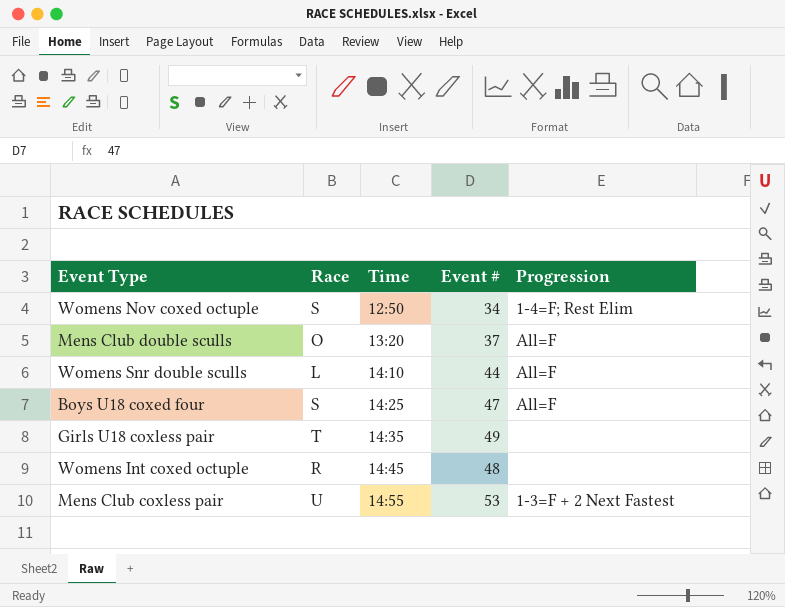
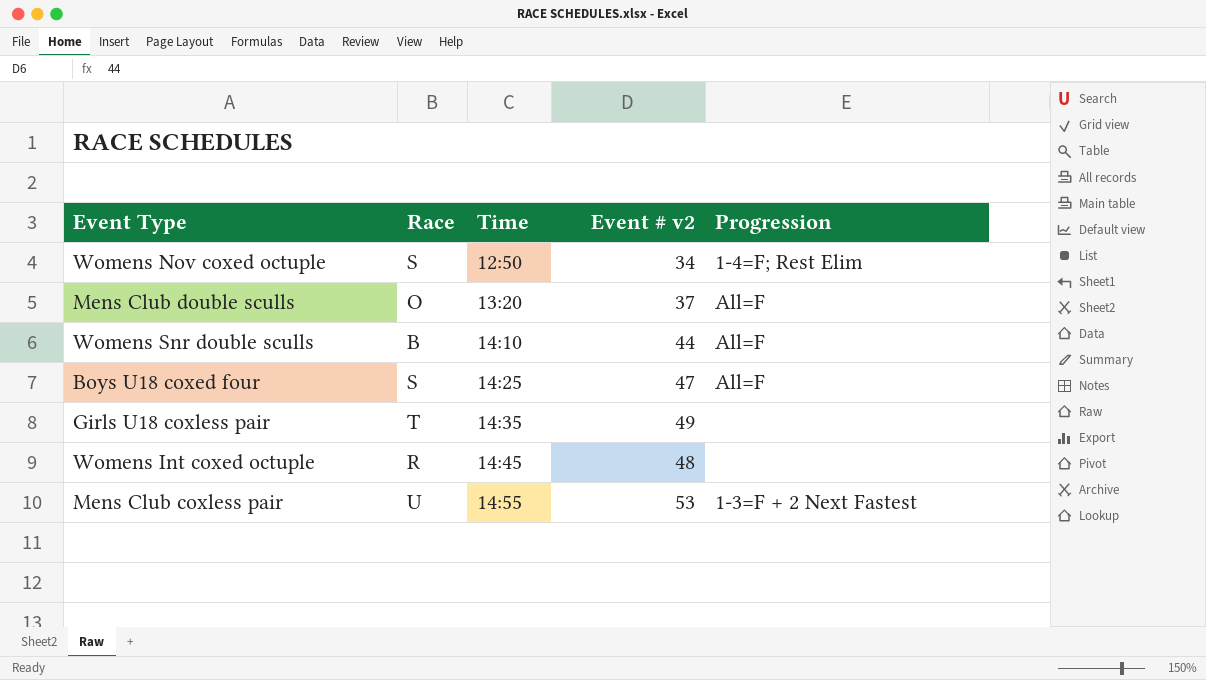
column name: Event # -> Event # v2
Womens Snr double sculls | Race: L -> B

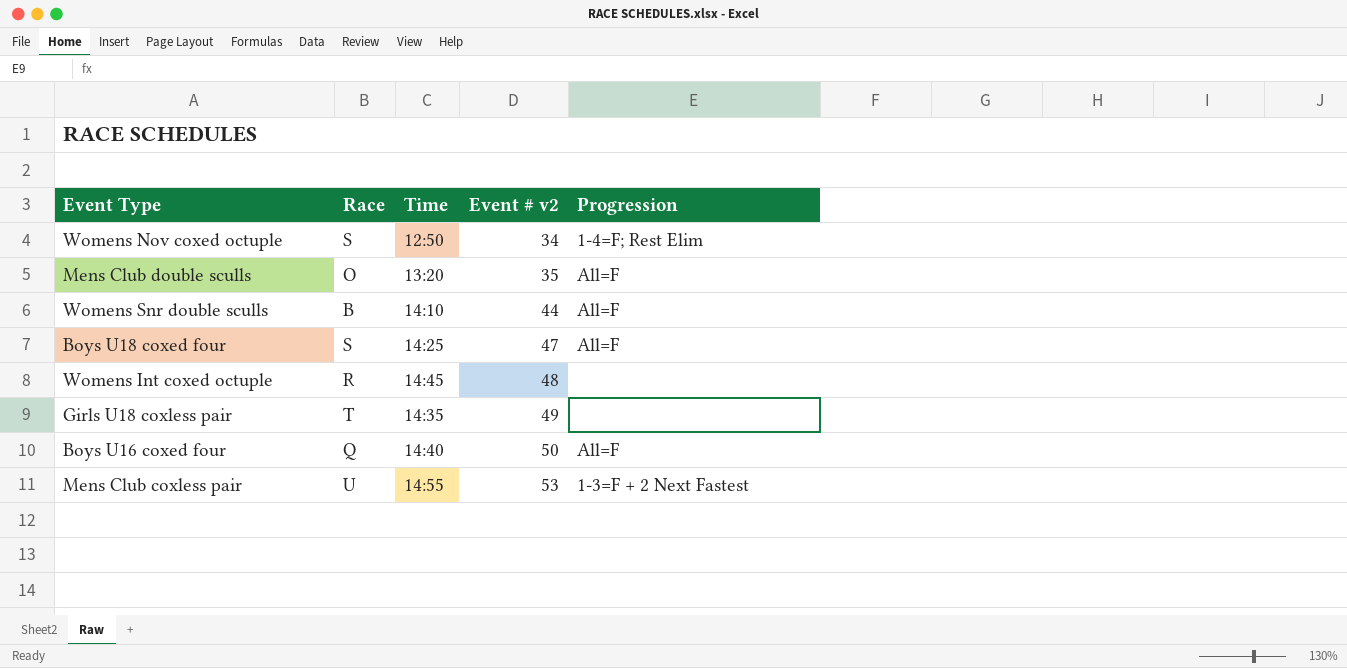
row order: Time ascending -> Event # v2 ascending
Mens Club double sculls | Event # v2: 37 -> 35
row Boys U16 coxed four: none -> Q | 14:40 | 50 | All=F

